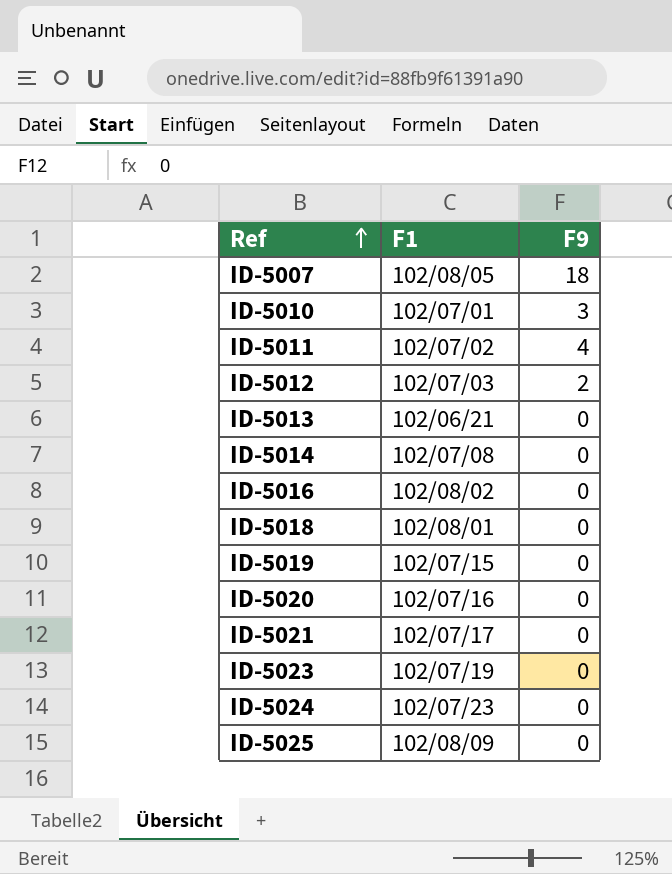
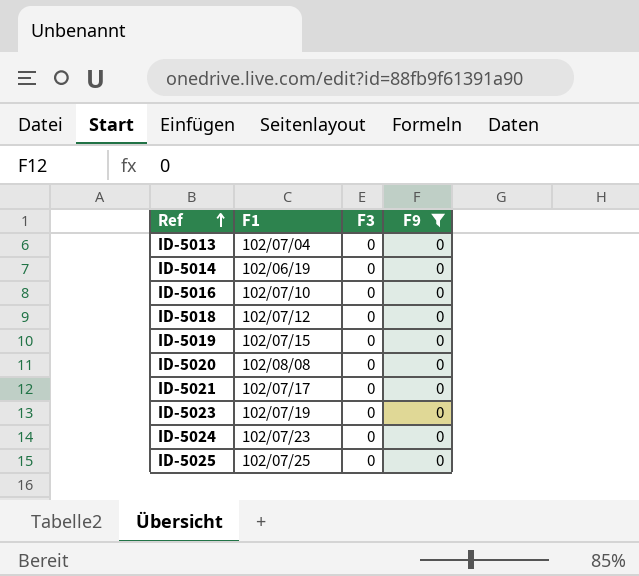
filter: none -> F9 = 0
column F3 | position: none -> 3
ID-5013 | F1: 102/06/21 -> 102/07/04
ID-5014 | F1: 102/07/08 -> 102/06/19
ID-5016 | F1: 102/08/02 -> 102/07/10
ID-5018 | F1: 102/08/01 -> 102/07/12
ID-5020 | F1: 102/07/16 -> 102/08/08
ID-5025 | F1: 102/08/09 -> 102/07/25

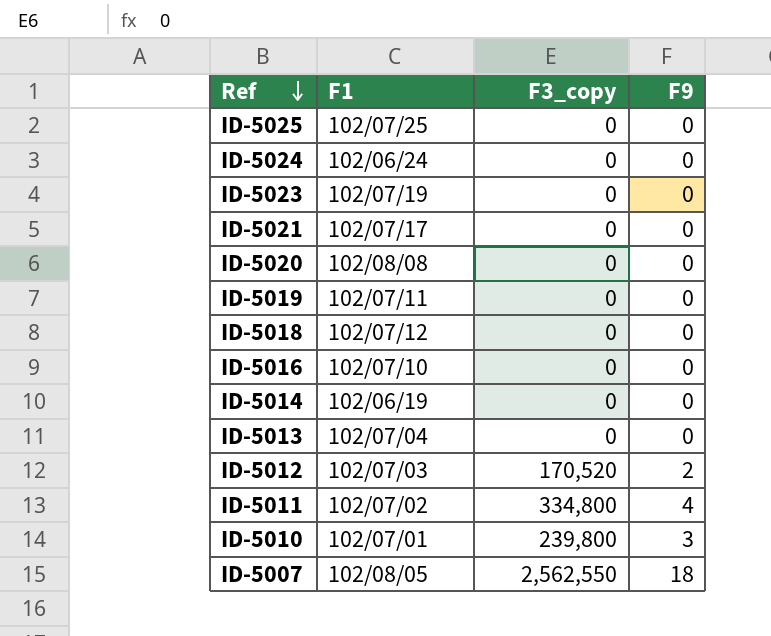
filter: F9 = 0 -> none
row order: Ref ascending -> Ref descending
column name: F3 -> F3_copy
ID-5024 | F1: 102/07/23 -> 102/06/24
ID-5019 | F1: 102/07/15 -> 102/07/11

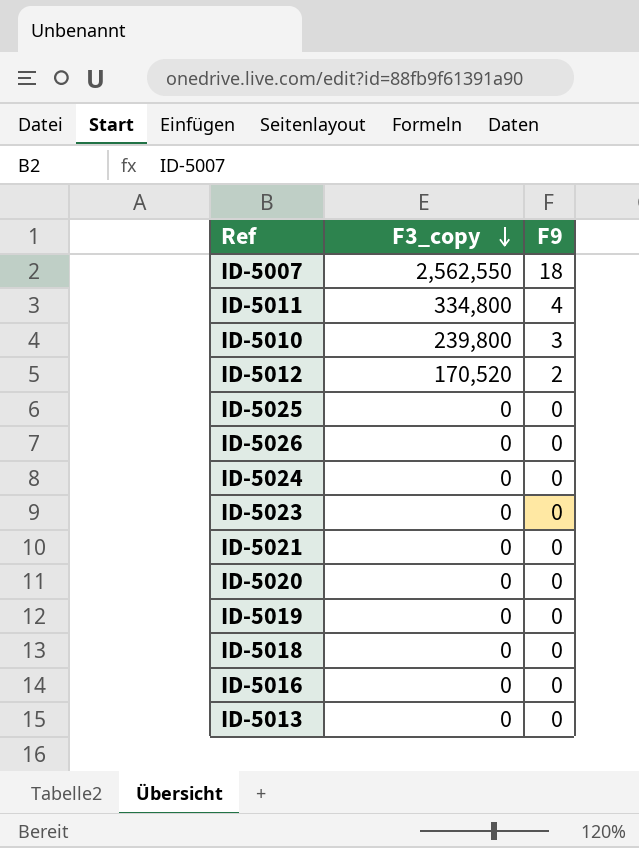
row order: Ref descending -> F3_copy descending
column F1 | position: 2 -> none
row ID-5014: 102/06/19 | 0 | 0 -> none
row ID-5026: none -> 0 | 0

